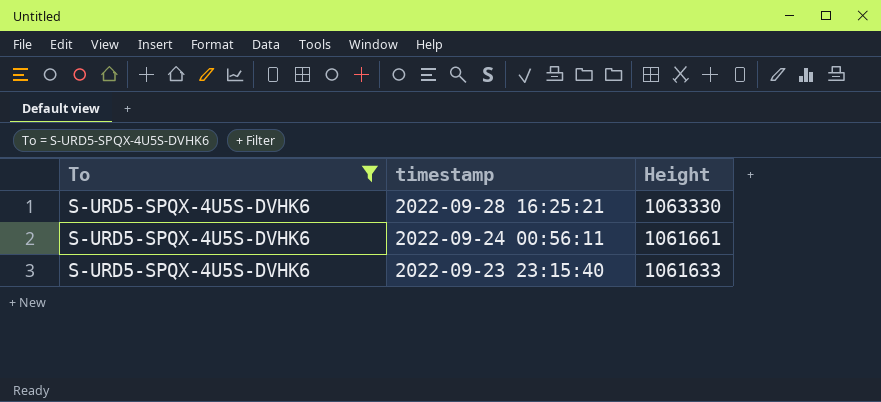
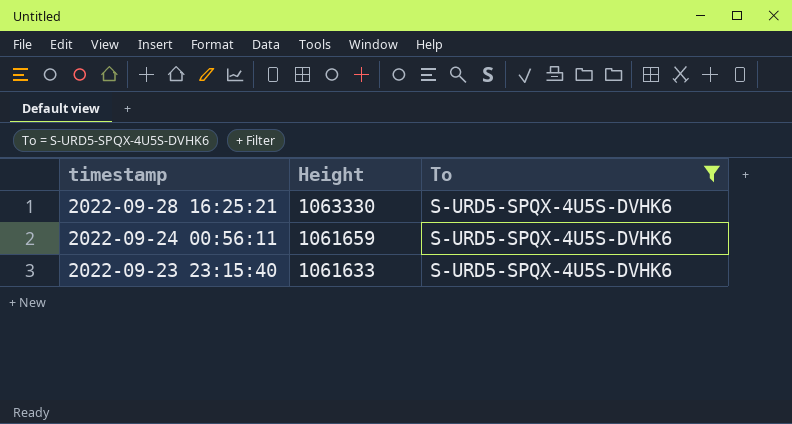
column To | position: 1 -> 3
2022-09-24 00:56:11 | Height: 1061661 -> 1061659

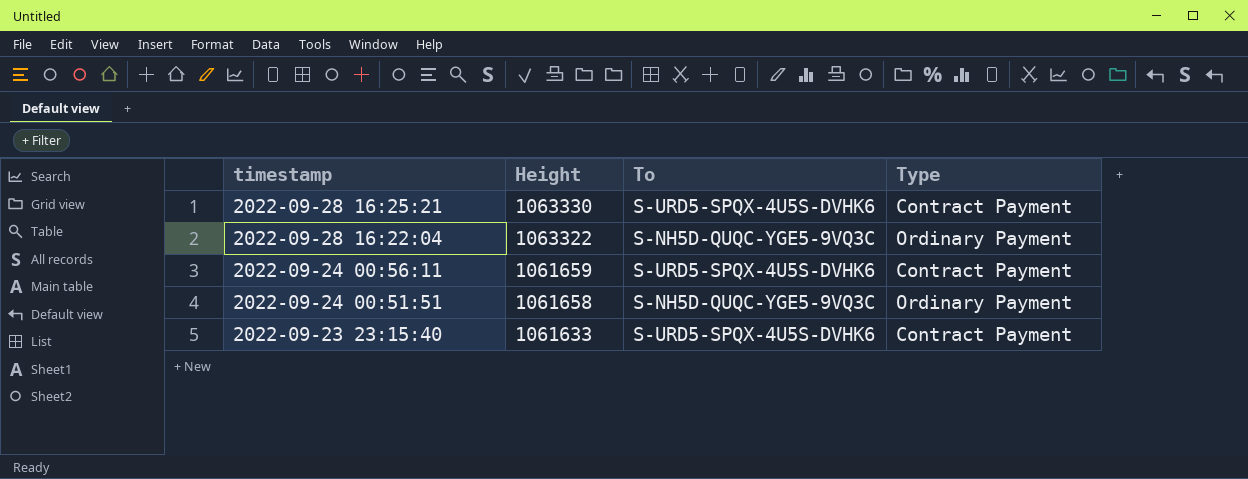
filter: To = S-URD5-SPQX-4U5S-DVHK6 -> none
column Type | position: none -> 4

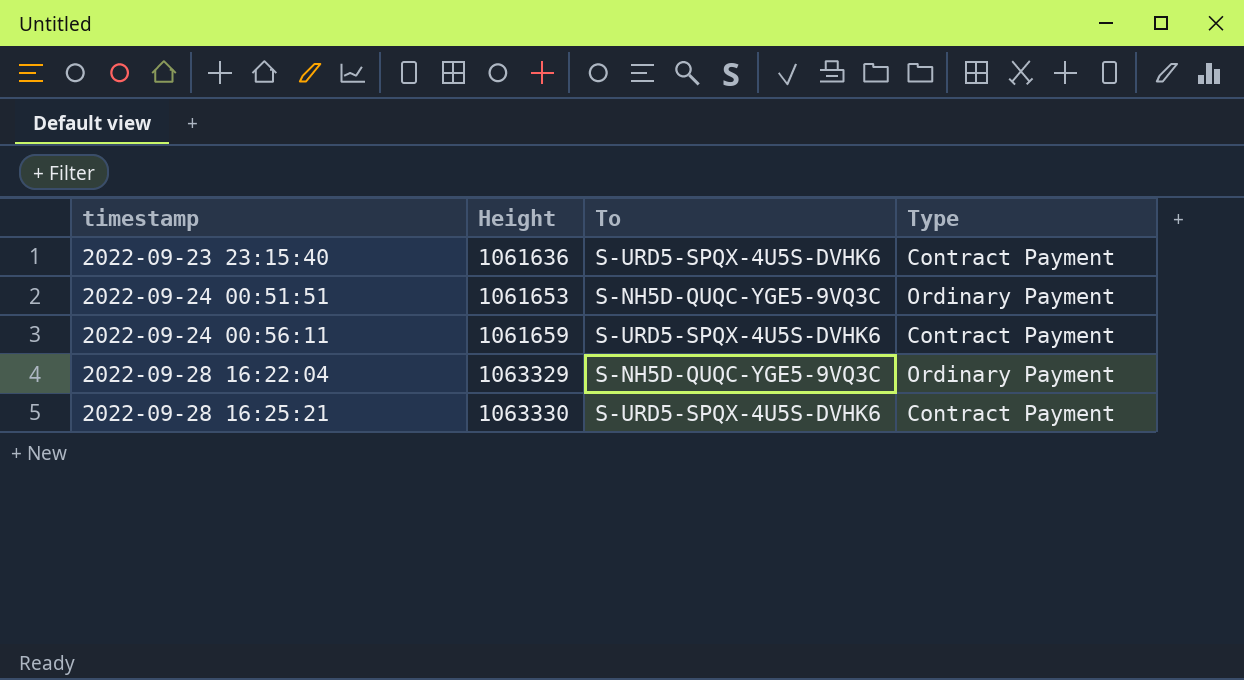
row order: timestamp descending -> timestamp ascending
2022-09-23 23:15:40 | Height: 1061633 -> 1061636
2022-09-24 00:51:51 | Height: 1061658 -> 1061653
2022-09-28 16:22:04 | Height: 1063322 -> 1063329

